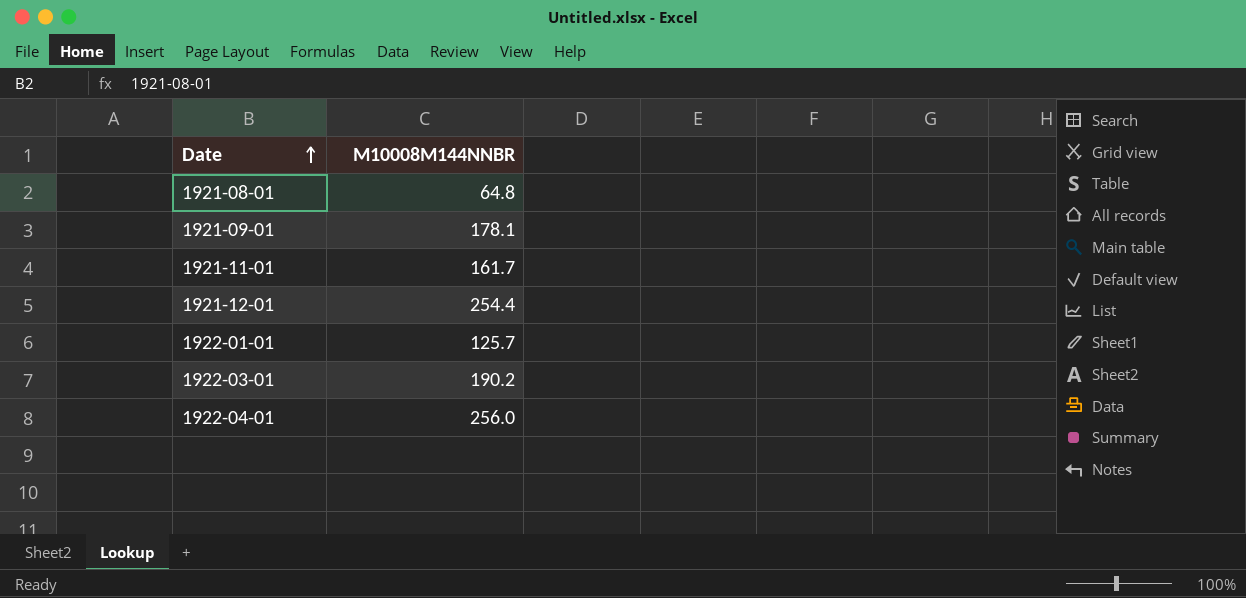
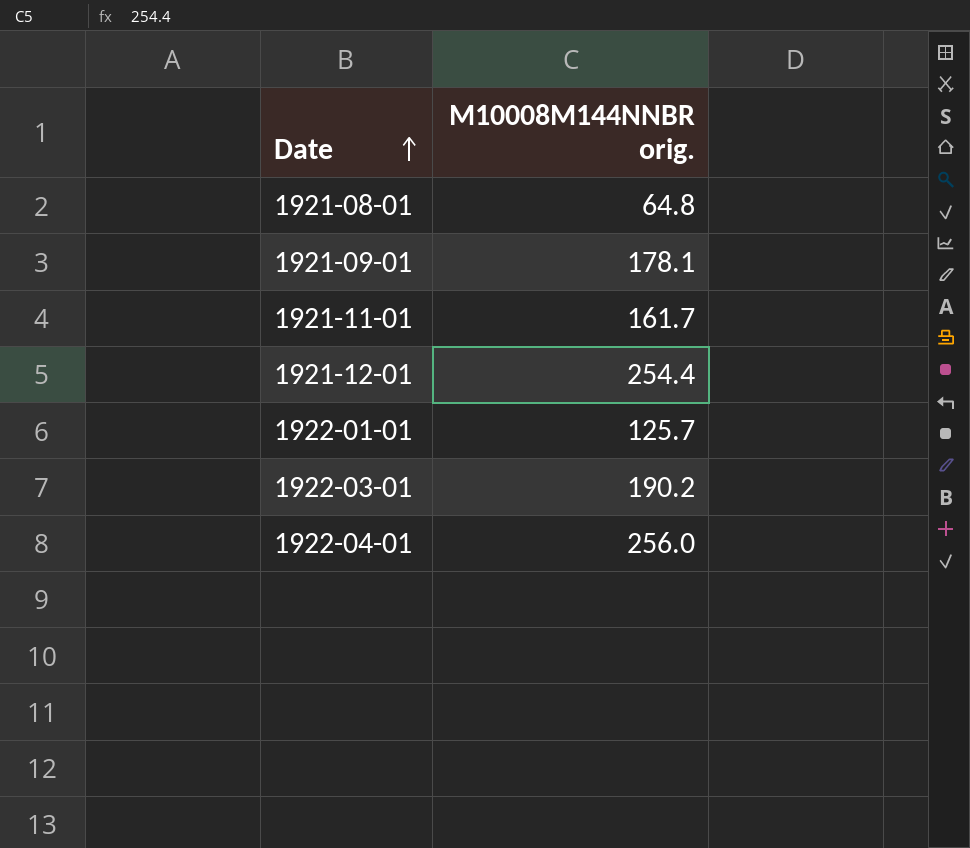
column name: M10008M144NNBR -> M10008M144NNBR orig.

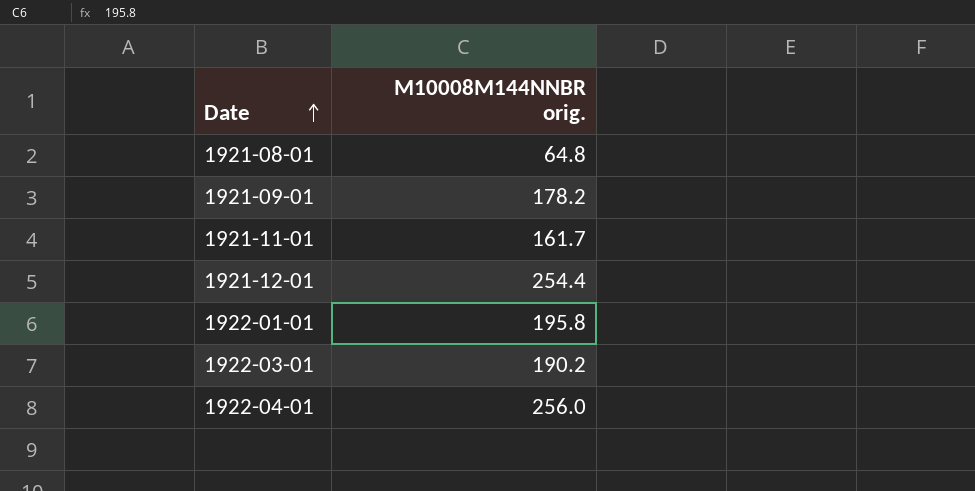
1921-09-01 | M10008M144NNBR orig.: 178.1 -> 178.2
1922-01-01 | M10008M144NNBR orig.: 125.7 -> 195.8

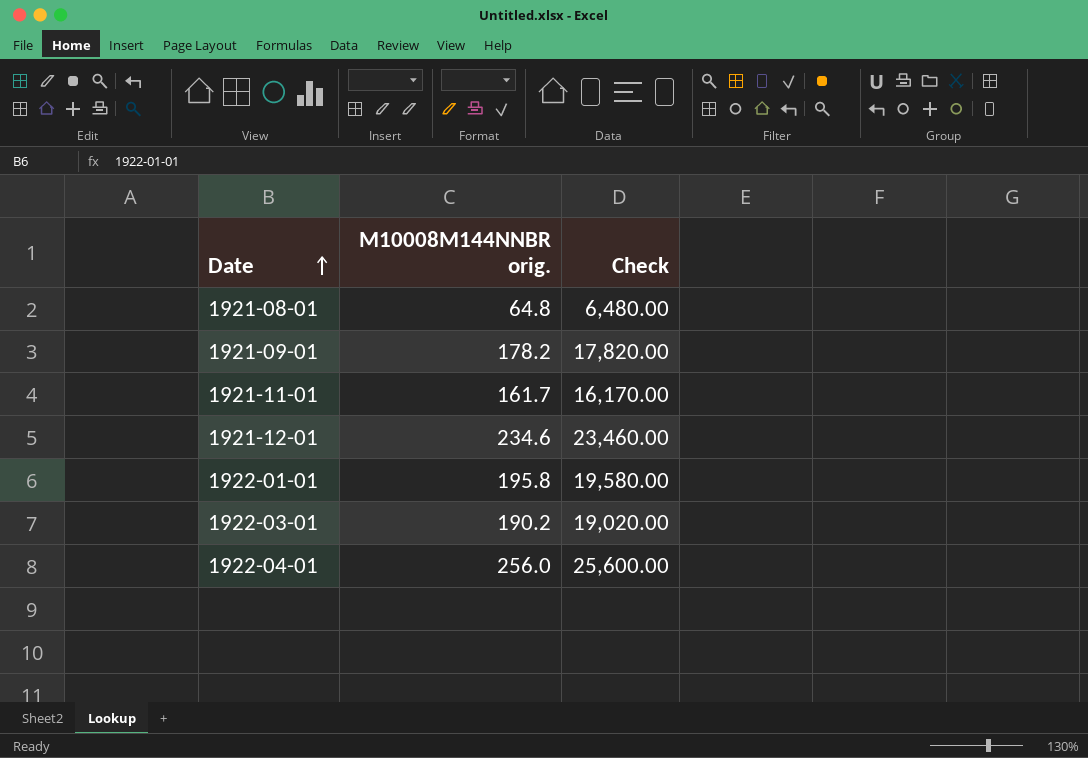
column Check | formula: none -> [M10008M144NNBR orig.] * 100
1921-12-01 | M10008M144NNBR orig.: 254.4 -> 234.6

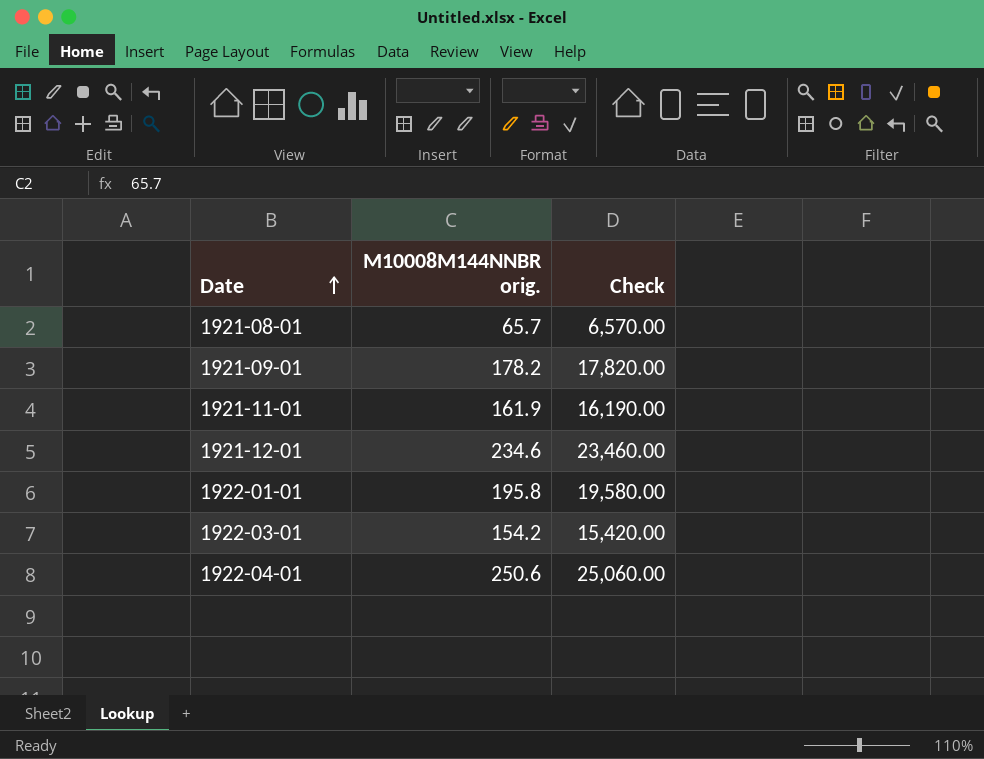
1921-08-01 | M10008M144NNBR orig.: 64.8 -> 65.7
1921-08-01 | Check: 6,480.00 -> 6,570.00
1921-11-01 | M10008M144NNBR orig.: 161.7 -> 161.9
1921-11-01 | Check: 16,170.00 -> 16,190.00
1922-03-01 | M10008M144NNBR orig.: 190.2 -> 154.2
1922-03-01 | Check: 19,020.00 -> 15,420.00
1922-04-01 | M10008M144NNBR orig.: 256.0 -> 250.6
1922-04-01 | Check: 25,600.00 -> 25,060.00

